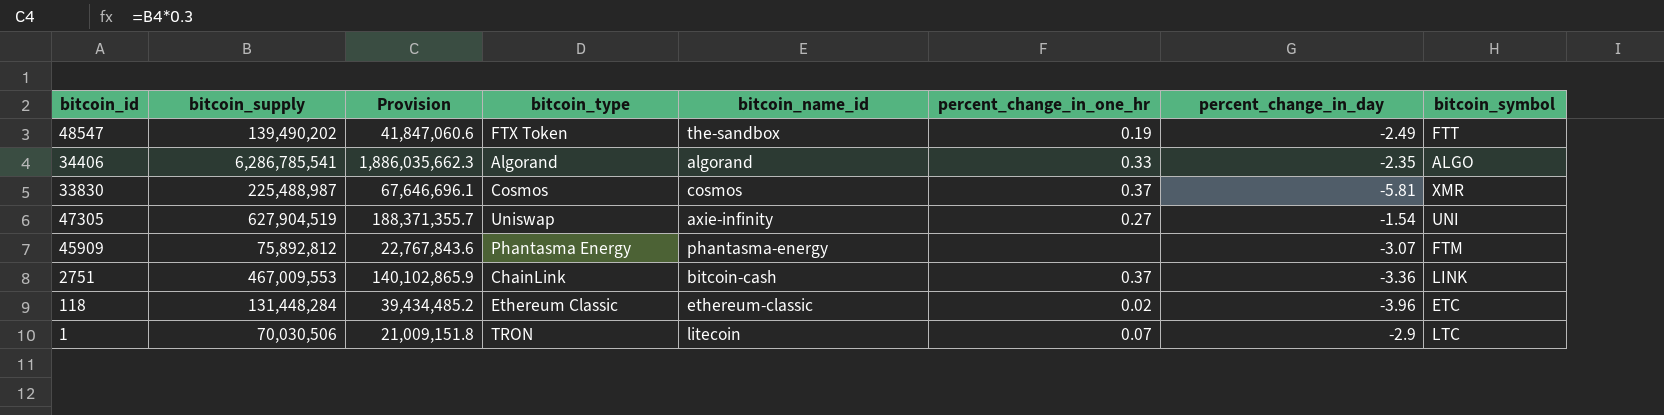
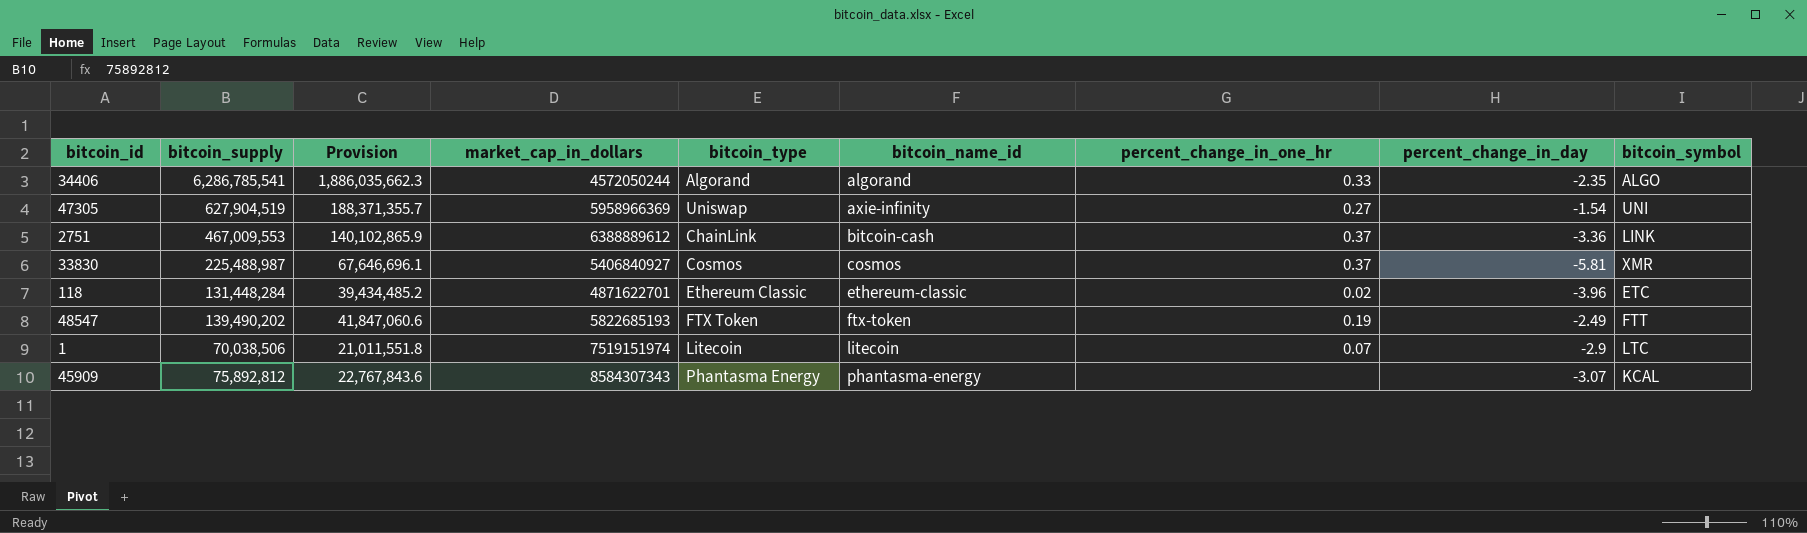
row order: none -> bitcoin_name_id ascending
column market_cap_in_dollars | position: none -> 4
48547 | bitcoin_name_id: the-sandbox -> ftx-token
1 | bitcoin_supply: 70,030,506 -> 70,038,506
1 | Provision: 21,009,151.8 -> 21,011,551.8
1 | bitcoin_type: TRON -> Litecoin
45909 | bitcoin_symbol: FTM -> KCAL

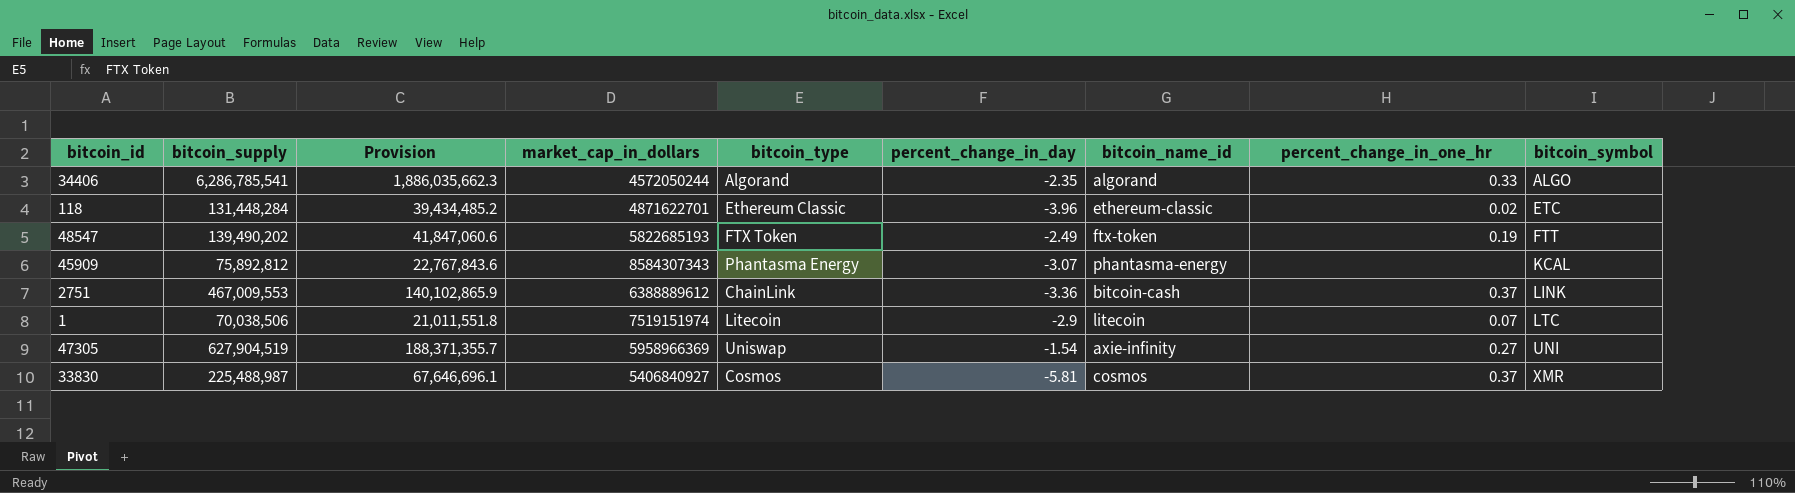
row order: bitcoin_name_id ascending -> bitcoin_symbol ascending
column percent_change_in_day | position: 8 -> 6

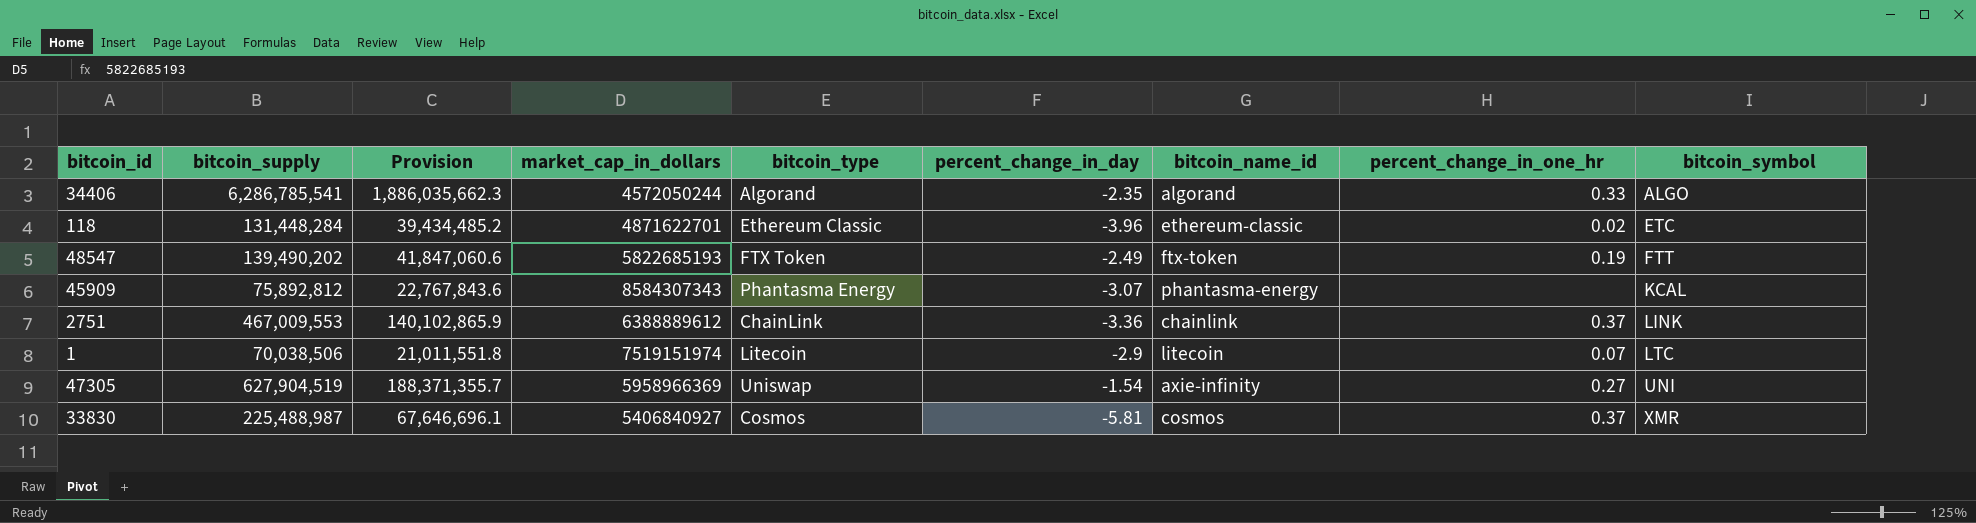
2751 | bitcoin_name_id: bitcoin-cash -> chainlink

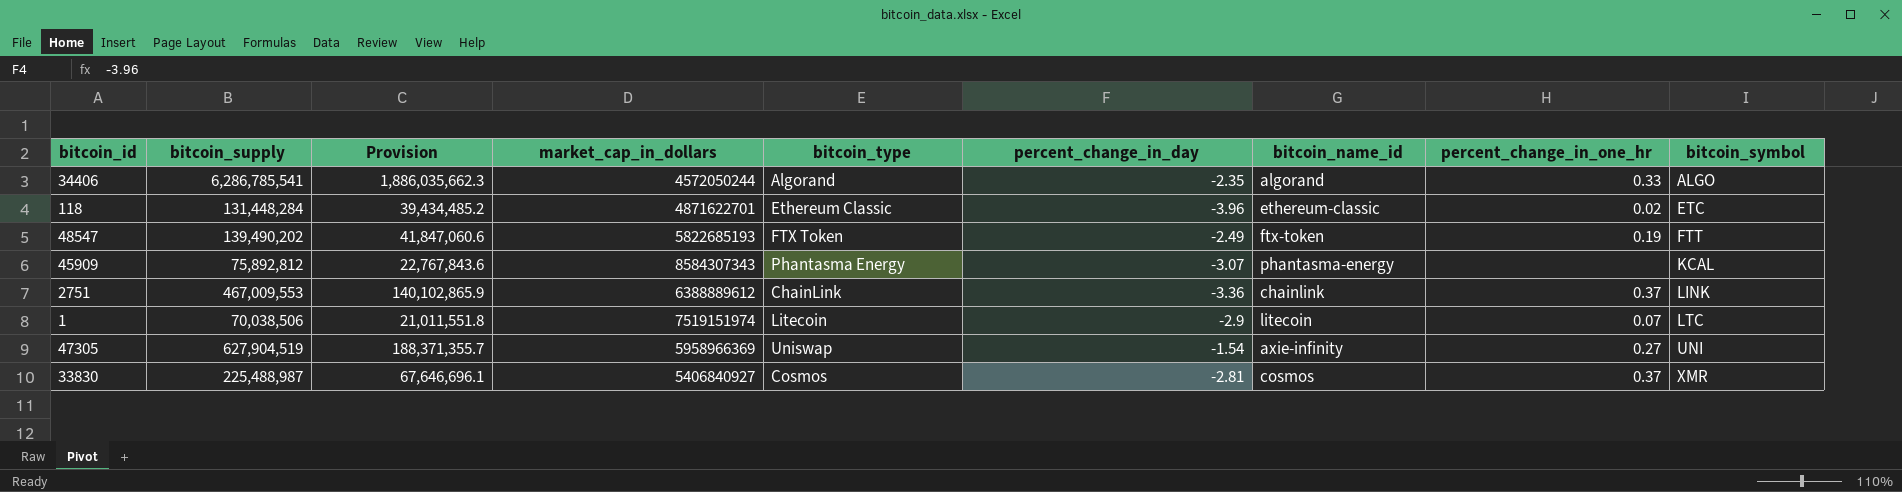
33830 | percent_change_in_day: -5.81 -> -2.81

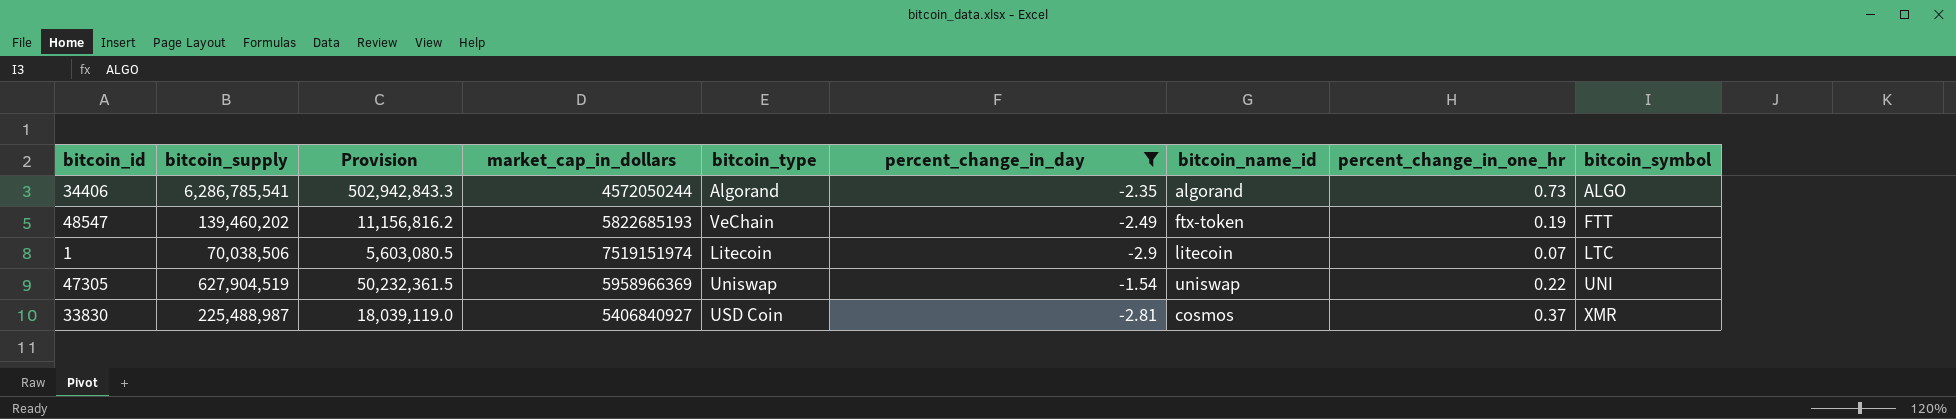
filter: none -> percent_change_in_day >= -2.9
column Provision | formula: [bitcoin_supply] * 0.3 -> [bitcoin_supply] * 0.08
34406 | percent_change_in_one_hr: 0.33 -> 0.73
48547 | bitcoin_supply: 139,490,202 -> 139,460,202
48547 | bitcoin_type: FTX Token -> VeChain
47305 | bitcoin_name_id: axie-infinity -> uniswap
47305 | percent_change_in_one_hr: 0.27 -> 0.22
33830 | bitcoin_type: Cosmos -> USD Coin

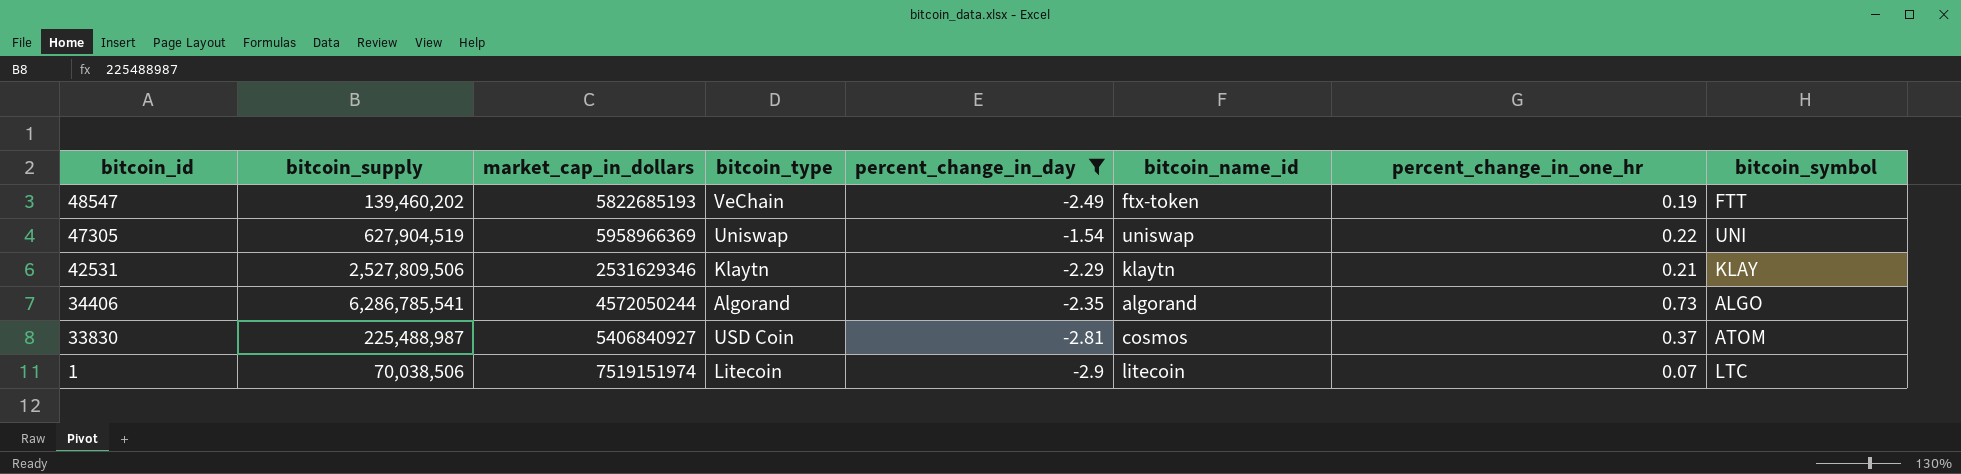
row order: bitcoin_symbol ascending -> bitcoin_id descending
column Provision | formula: [bitcoin_supply] * 0.08 -> none
row 42531: none -> 2,527,809,506 | 2531629346 | Klaytn | -2.29 | klaytn | 0.21 | KLAY
33830 | bitcoin_symbol: XMR -> ATOM

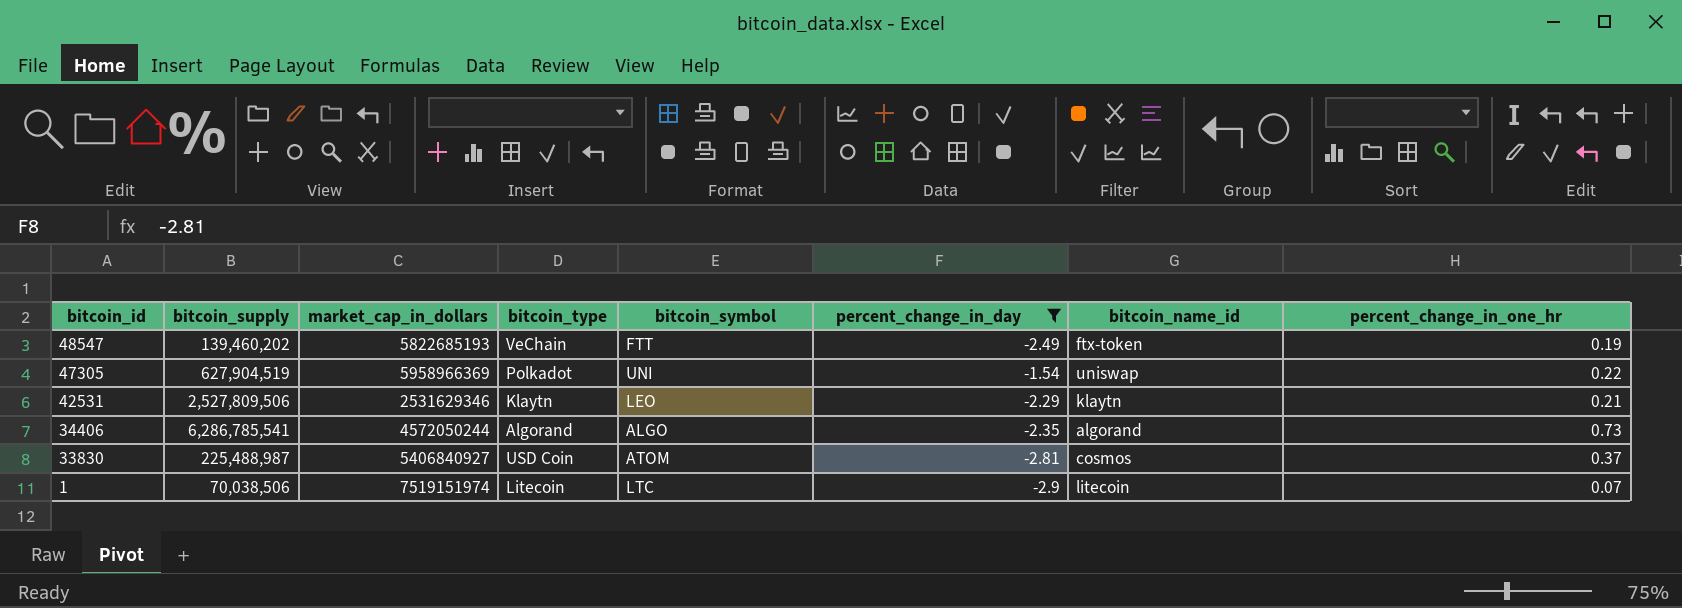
column bitcoin_symbol | position: 8 -> 5
47305 | bitcoin_type: Uniswap -> Polkadot
42531 | bitcoin_symbol: KLAY -> LEO

